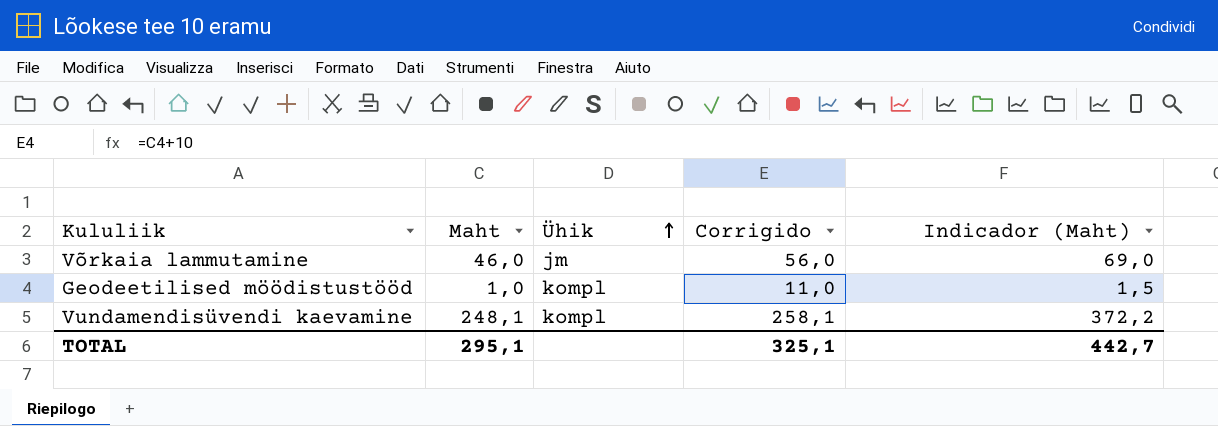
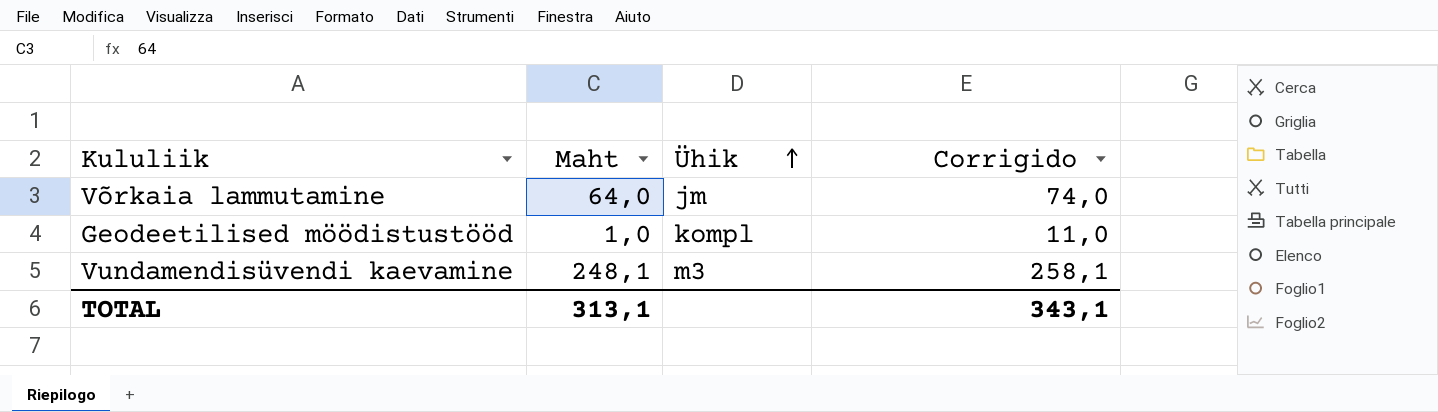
column Indicador (Maht) | formula: [Maht] * 1,5 -> none
Võrkaia lammutamine | Maht: 46,0 -> 64,0
Võrkaia lammutamine | Corrigido: 56,0 -> 74,0
Vundamendisüvendi kaevamine | Ühik: kompl -> m3
TOTAL | Maht: 295,1 -> 313,1
TOTAL | Corrigido: 325,1 -> 343,1

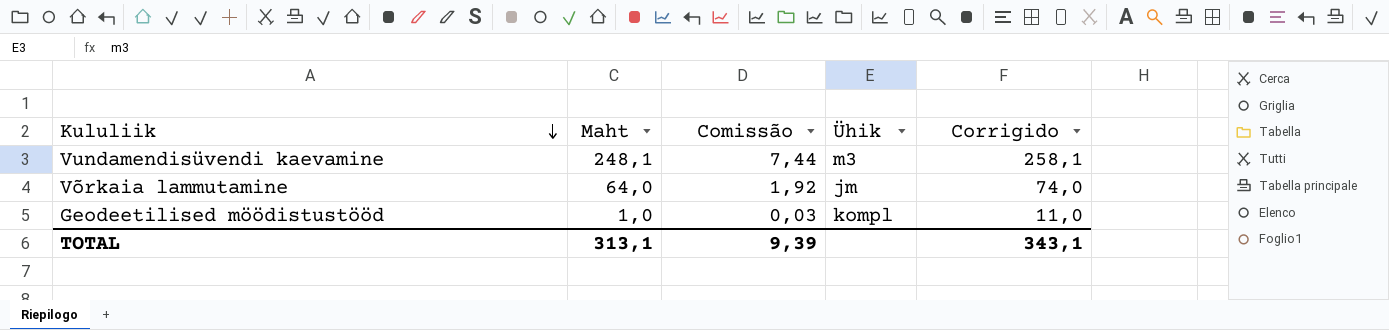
row order: Ühik ascending -> Kululiik descending
column Comissão | formula: none -> [Maht] * 0,03

